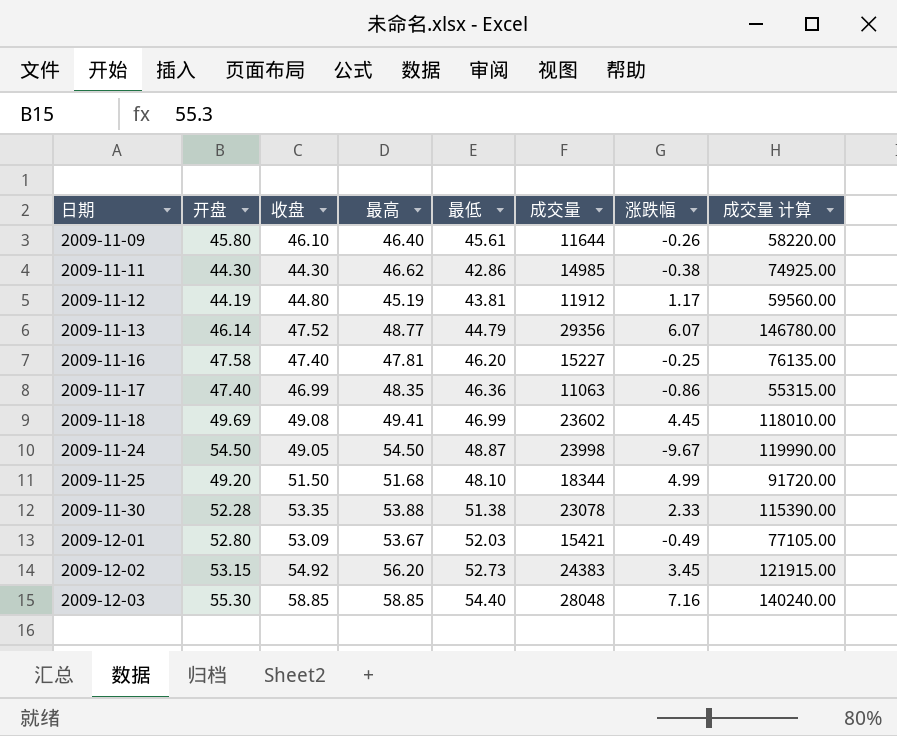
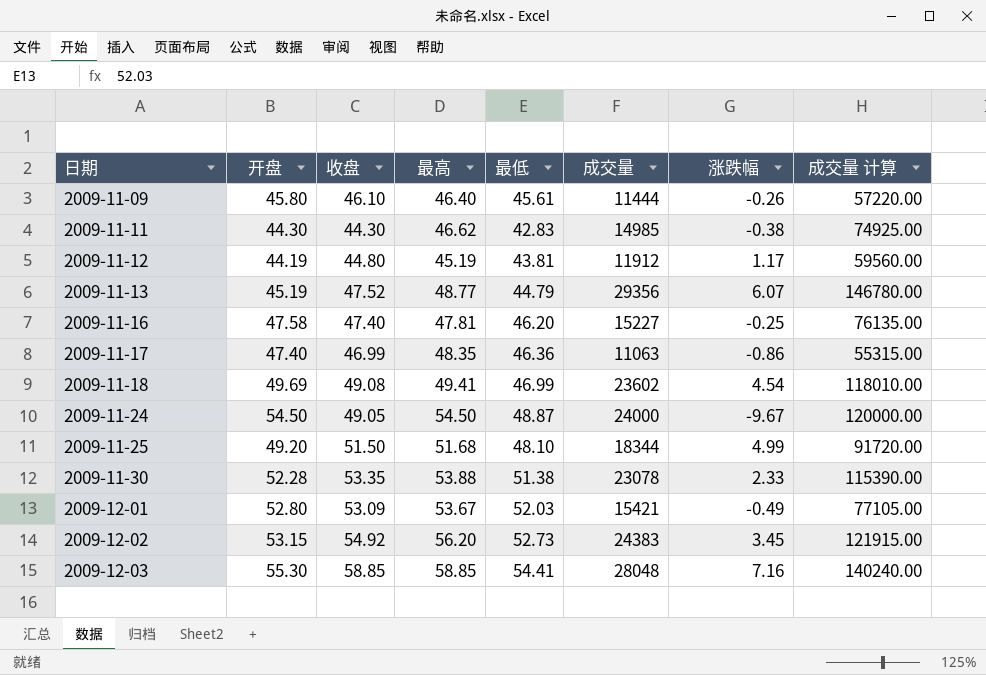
2009-11-09 | 成交量: 11644 -> 11444
2009-11-09 | 成交量 计算: 58220.00 -> 57220.00
2009-11-11 | 最低: 42.86 -> 42.83
2009-11-13 | 开盘: 46.14 -> 45.19
2009-11-18 | 涨跌幅: 4.45 -> 4.54
2009-11-24 | 成交量: 23998 -> 24000
2009-11-24 | 成交量 计算: 119990.00 -> 120000.00
2009-12-03 | 最低: 54.40 -> 54.41

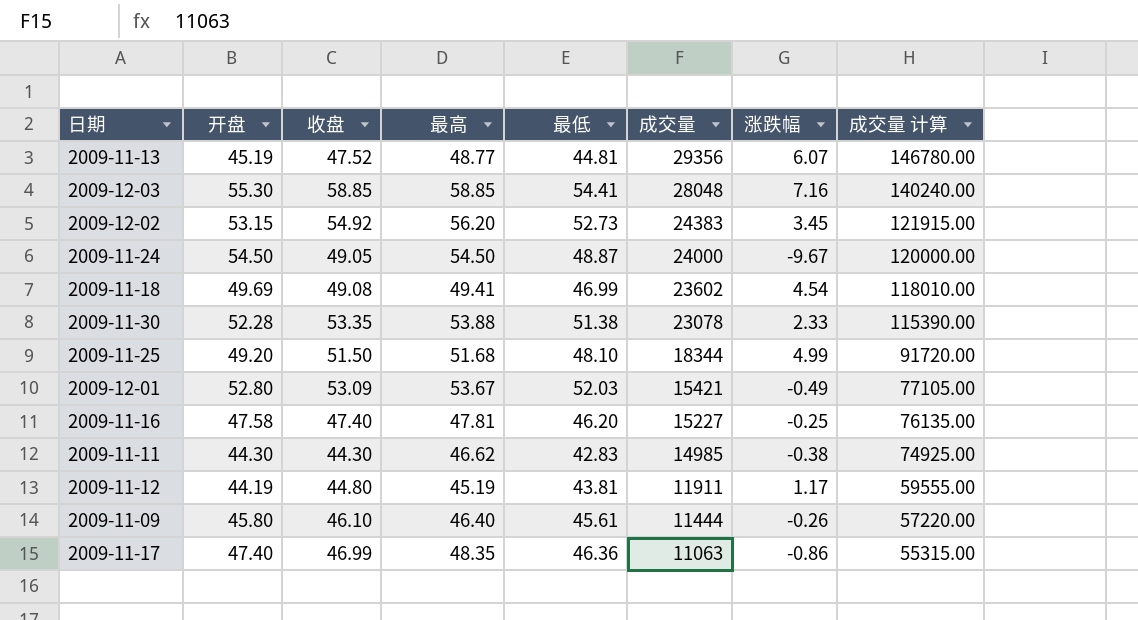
row order: 日期 ascending -> 成交量 descending
2009-11-13 | 最低: 44.79 -> 44.81
2009-11-12 | 成交量: 11912 -> 11911
2009-11-12 | 成交量 计算: 59560.00 -> 59555.00

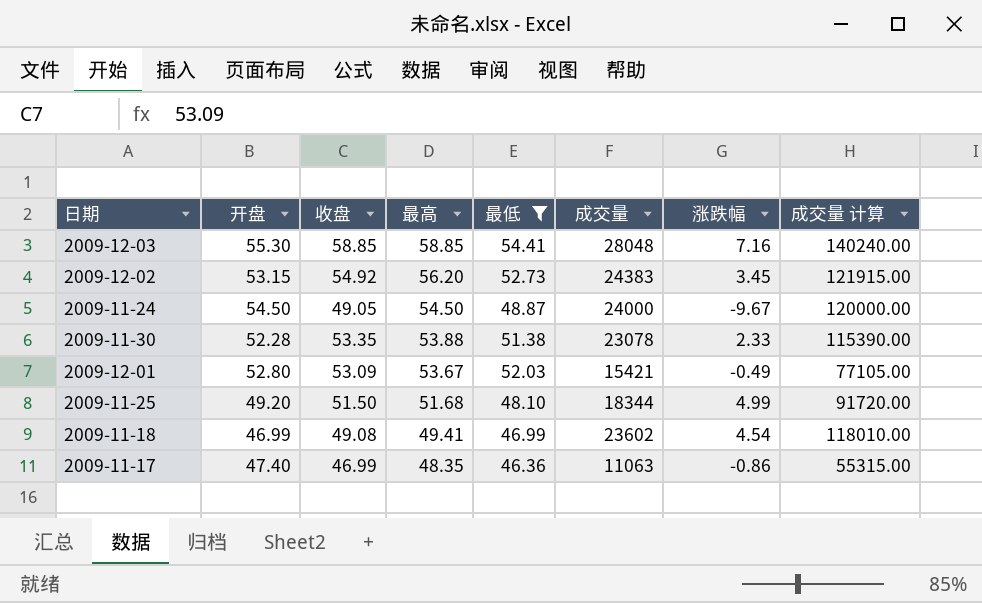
filter: none -> 最低 >= 46.36
row order: 成交量 descending -> 最高 descending
2009-11-18 | 开盘: 49.69 -> 46.99

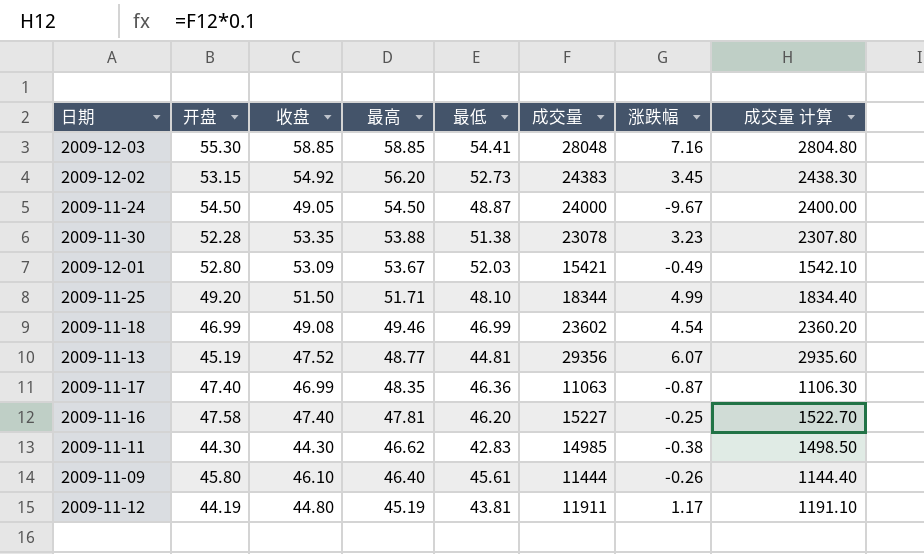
filter: 最低 >= 46.36 -> none
column 成交量 计算 | formula: [成交量] * 5 -> [成交量] * 0.1
2009-11-30 | 涨跌幅: 2.33 -> 3.23
2009-11-25 | 最高: 51.68 -> 51.71
2009-11-18 | 最高: 49.41 -> 49.46
2009-11-17 | 涨跌幅: -0.86 -> -0.87

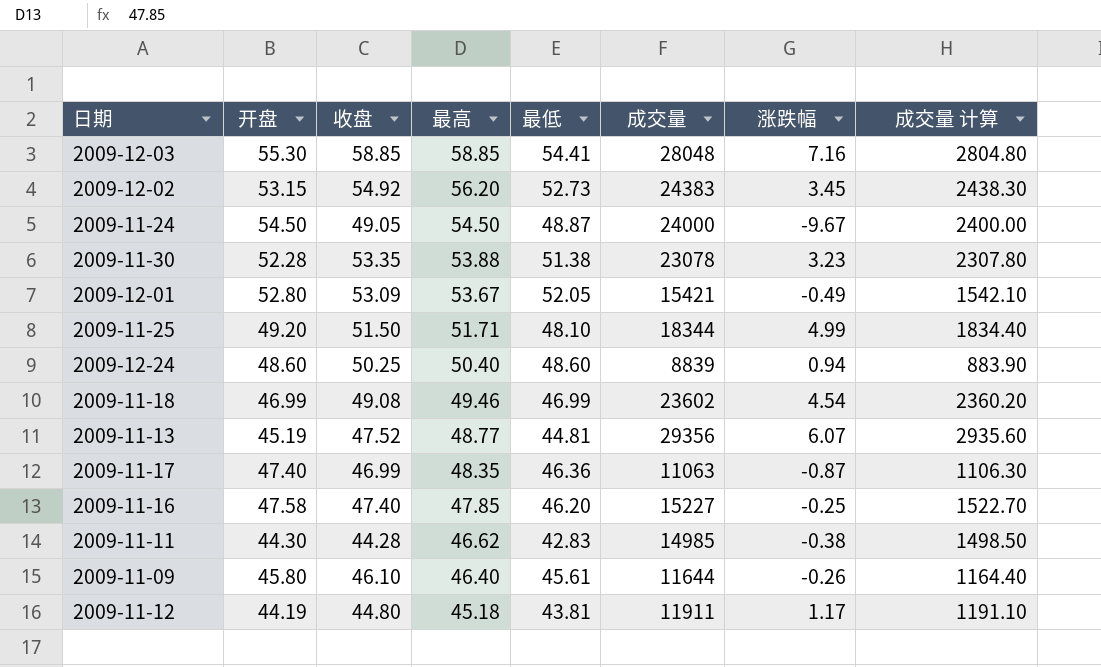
2009-12-01 | 最低: 52.03 -> 52.05
row 2009-12-24: none -> 48.60 | 50.25 | 50.40 | 48.60 | 8839 | 0.94 | 883.90
2009-11-16 | 最高: 47.81 -> 47.85
2009-11-11 | 收盘: 44.30 -> 44.28
2009-11-09 | 成交量: 11444 -> 11644
2009-11-09 | 成交量 计算: 1144.40 -> 1164.40
2009-11-12 | 最高: 45.19 -> 45.18

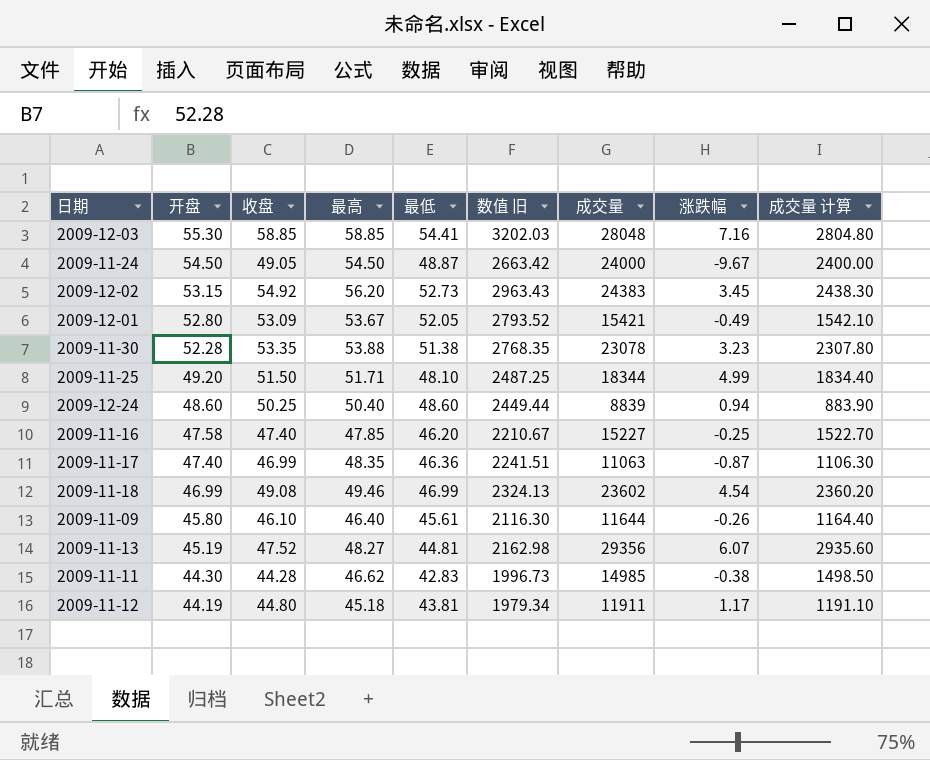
row order: 最高 descending -> 开盘 descending
column 数值 旧 | formula: none -> [最高] * [最低]
2009-11-13 | 最高: 48.77 -> 48.27

